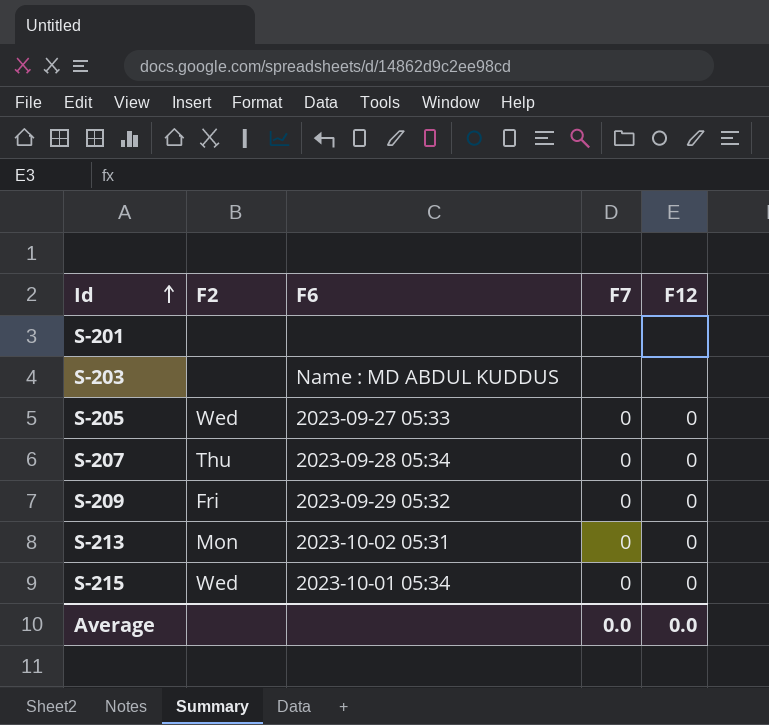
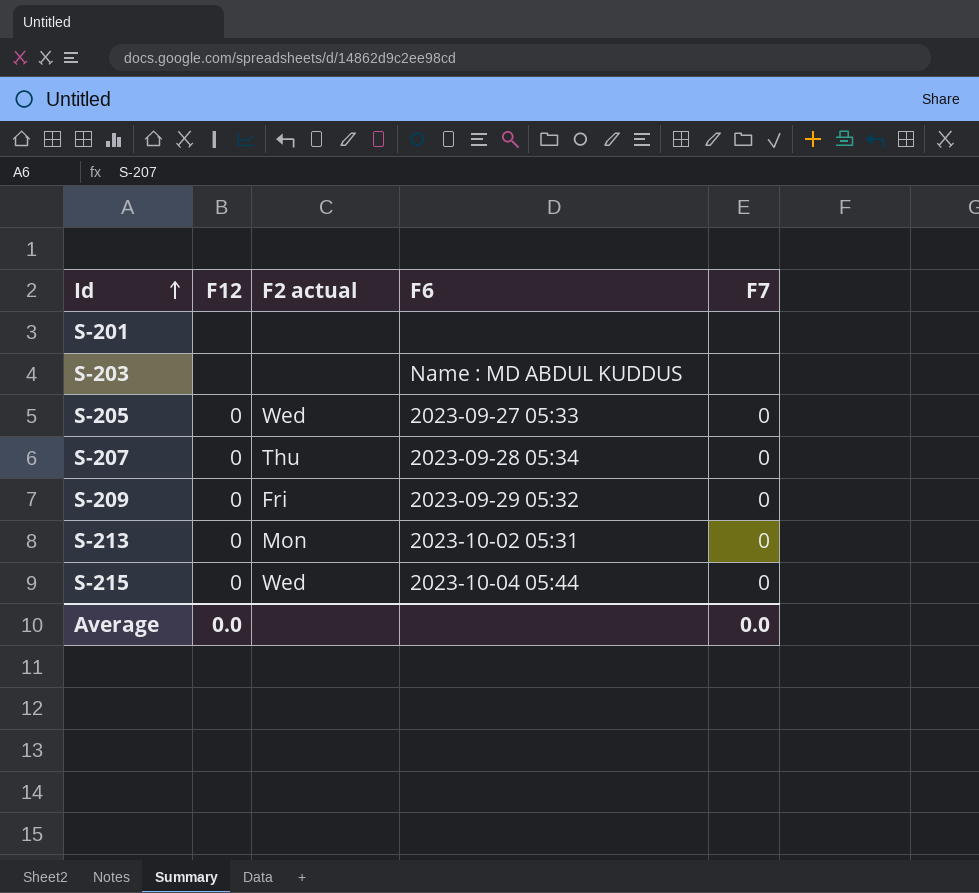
column F12 | position: 5 -> 2
column name: F2 -> F2 actual
S-215 | F6: 2023-10-01 05:34 -> 2023-10-04 05:44

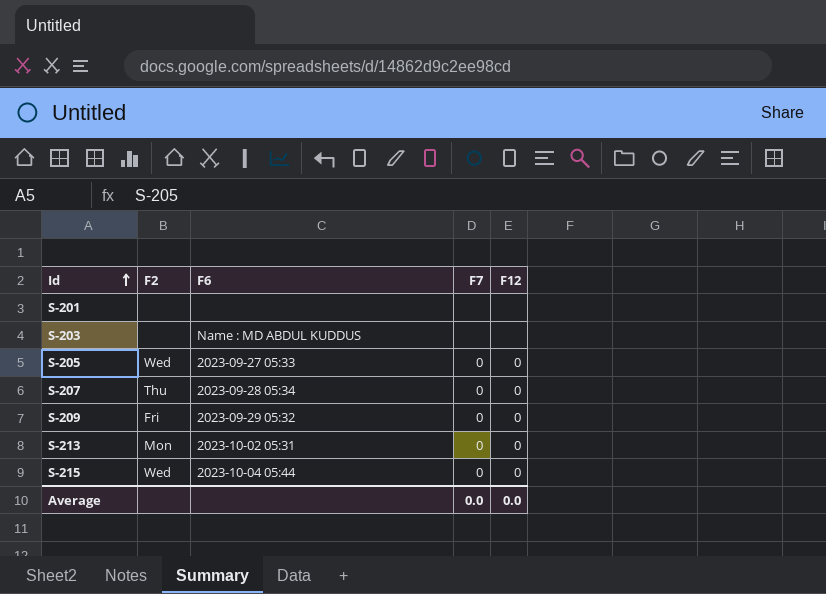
column name: F2 actual -> F2
column F12 | position: 2 -> 5

